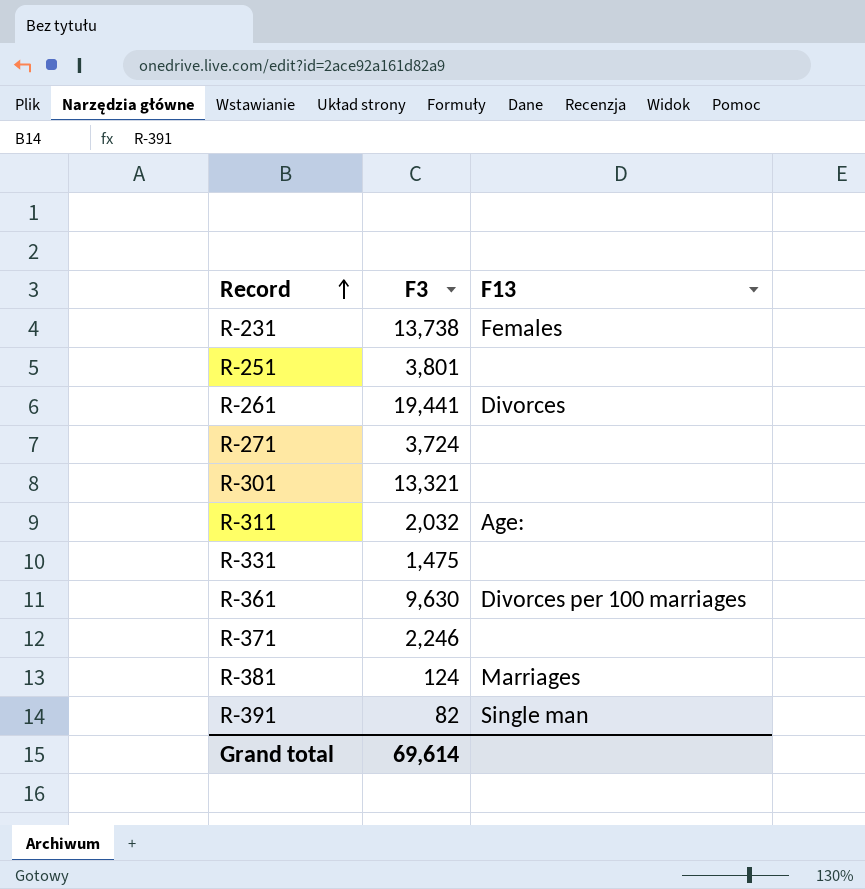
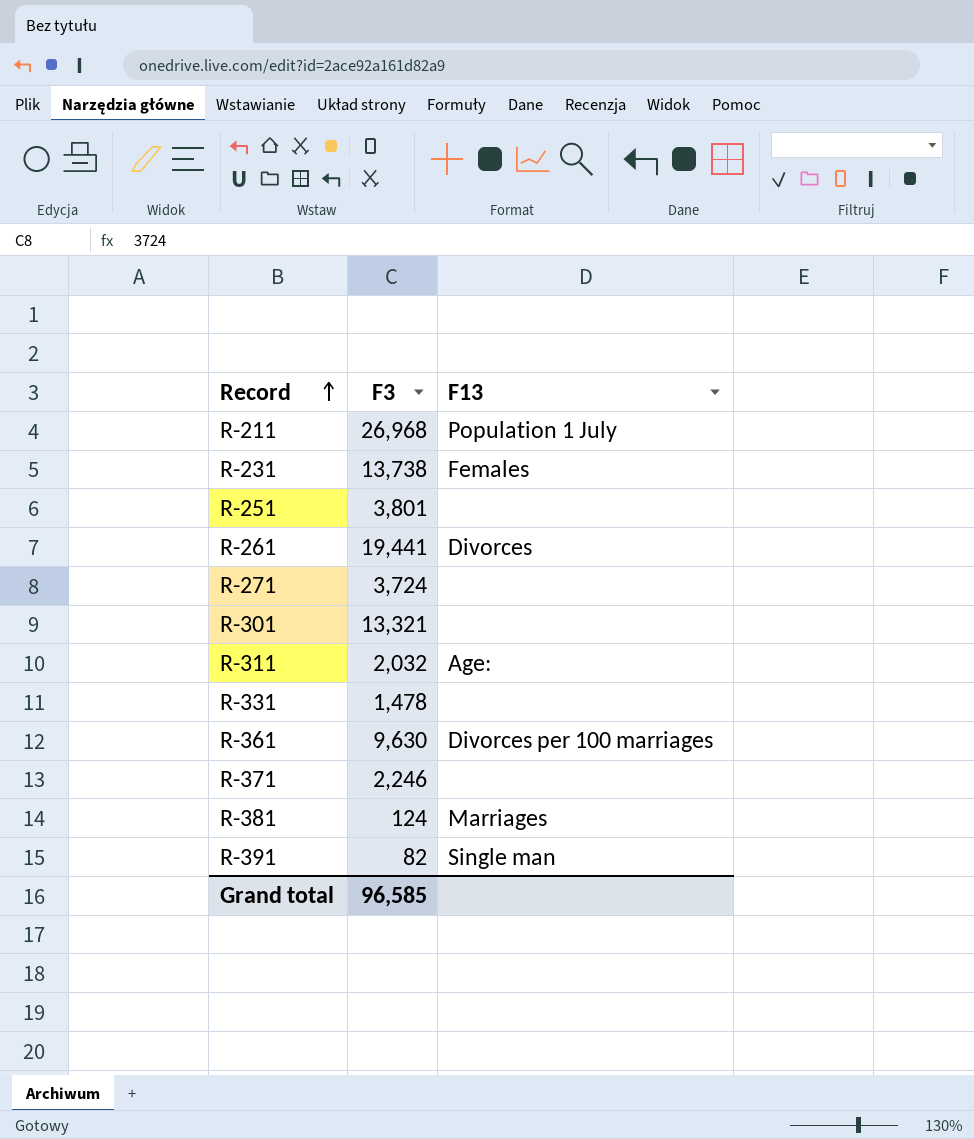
row R-211: none -> 26,968 | Population 1 July
R-331 | F3: 1,475 -> 1,478
Grand total | F3: 69,614 -> 96,585

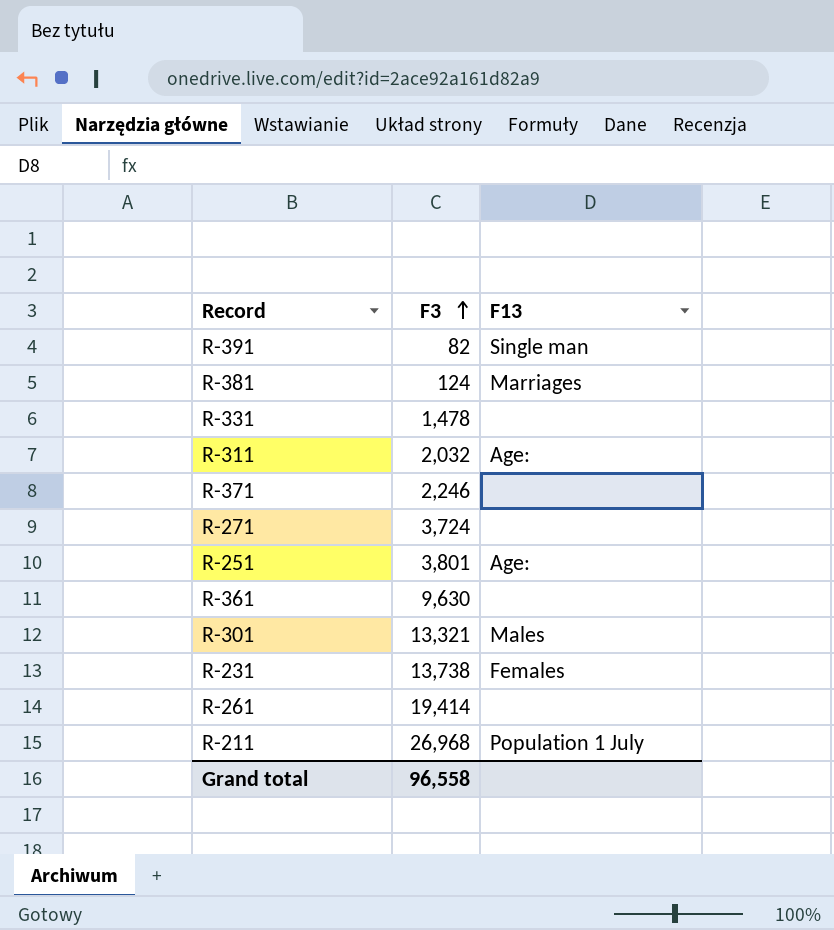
row order: Record ascending -> F3 ascending
R-251 | F13: none -> Age:
R-361 | F13: Divorces per 100 marriages -> none
R-301 | F13: none -> Males
R-261 | F3: 19,441 -> 19,414
R-261 | F13: Divorces -> none
Grand total | F3: 96,585 -> 96,558

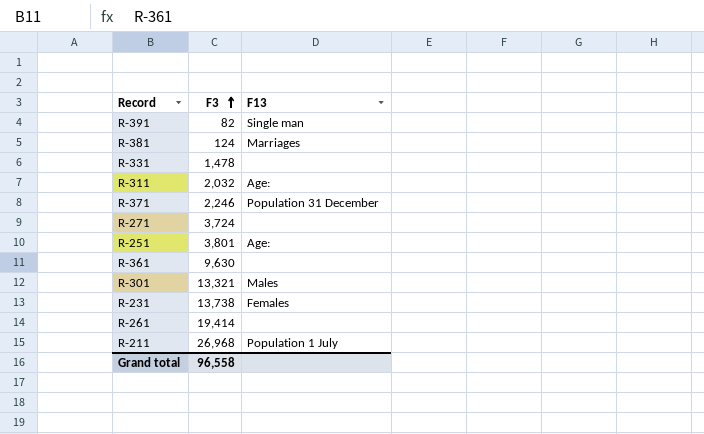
R-371 | F13: none -> Population 31 December

